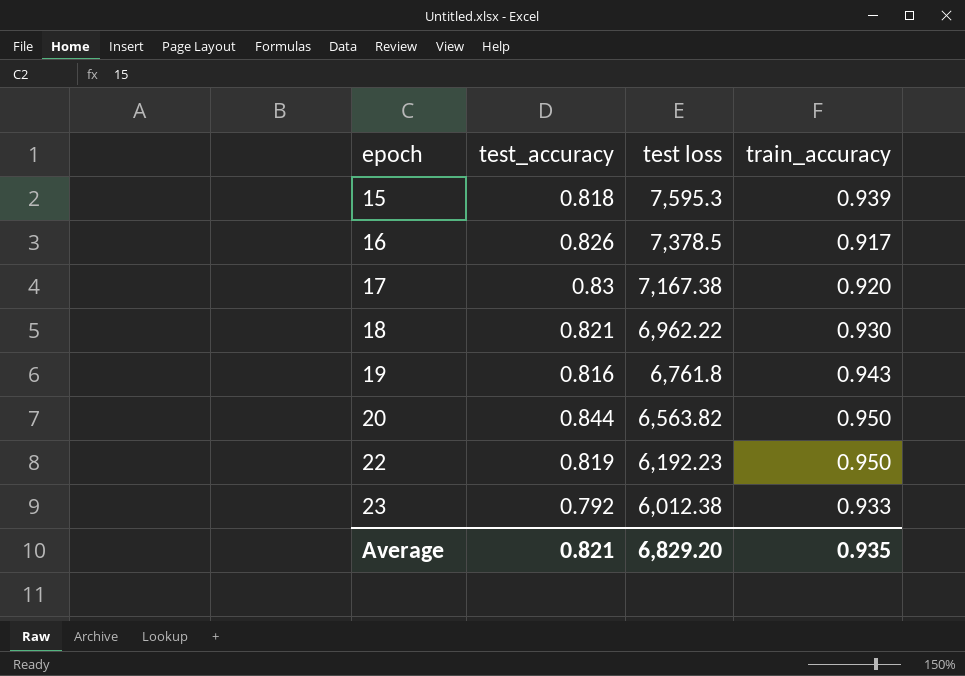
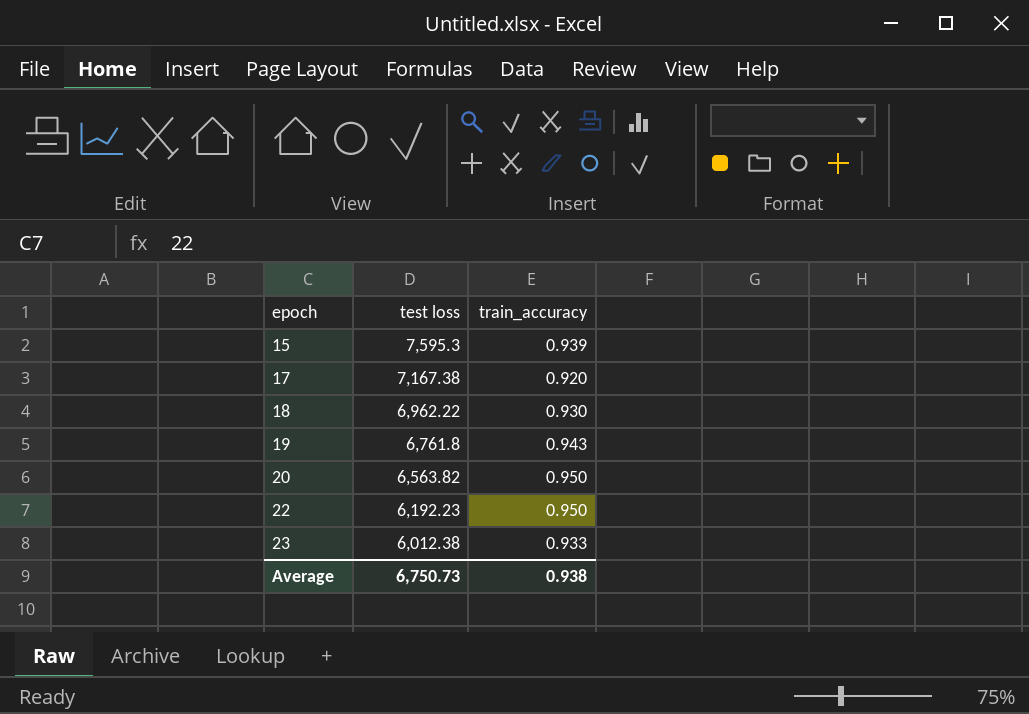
column test_accuracy | position: 2 -> none
row 16: 0.826 | 7,378.5 | 0.917 -> none
Average | test loss: 6,829.20 -> 6,750.73
Average | train_accuracy: 0.935 -> 0.938

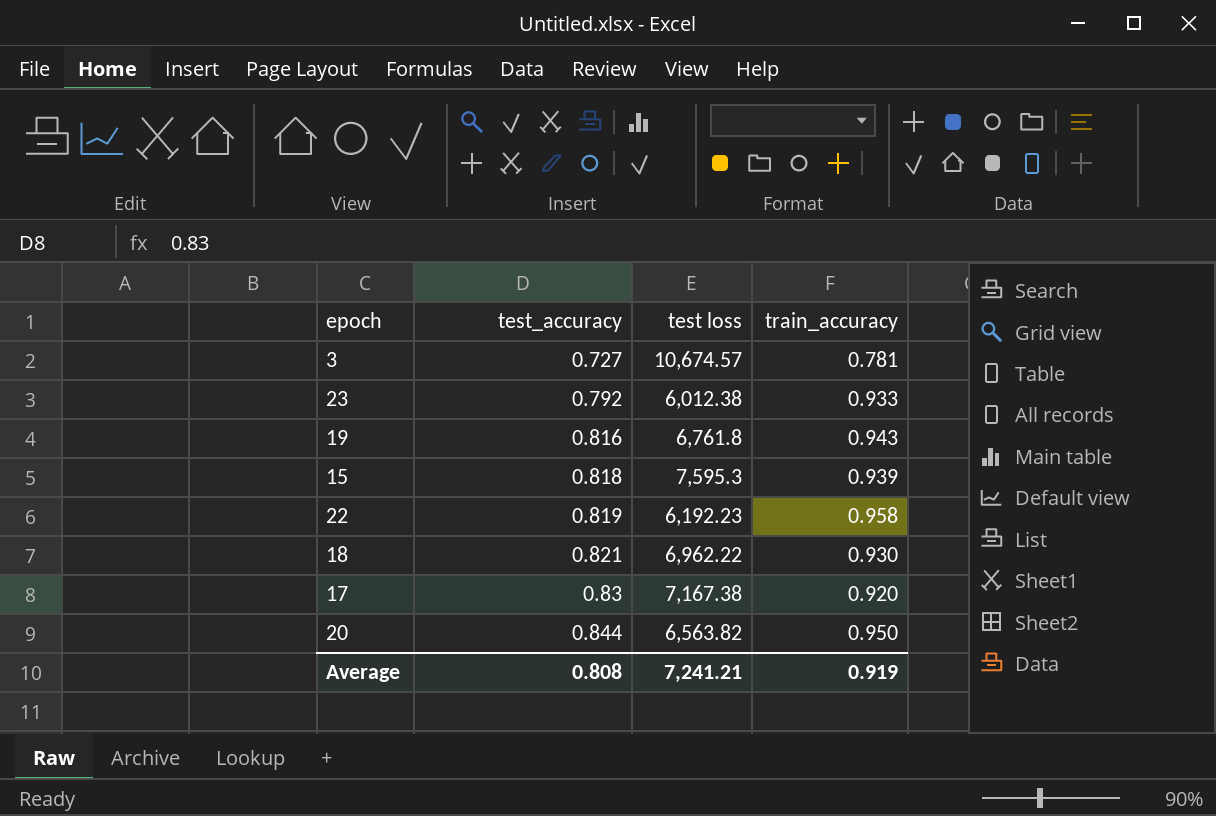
row order: epoch ascending -> test_accuracy ascending
column test_accuracy | position: none -> 2
row 3: none -> 0.727 | 10,674.57 | 0.781
22 | train_accuracy: 0.950 -> 0.958
Average | test loss: 6,750.73 -> 7,241.21
Average | train_accuracy: 0.938 -> 0.919

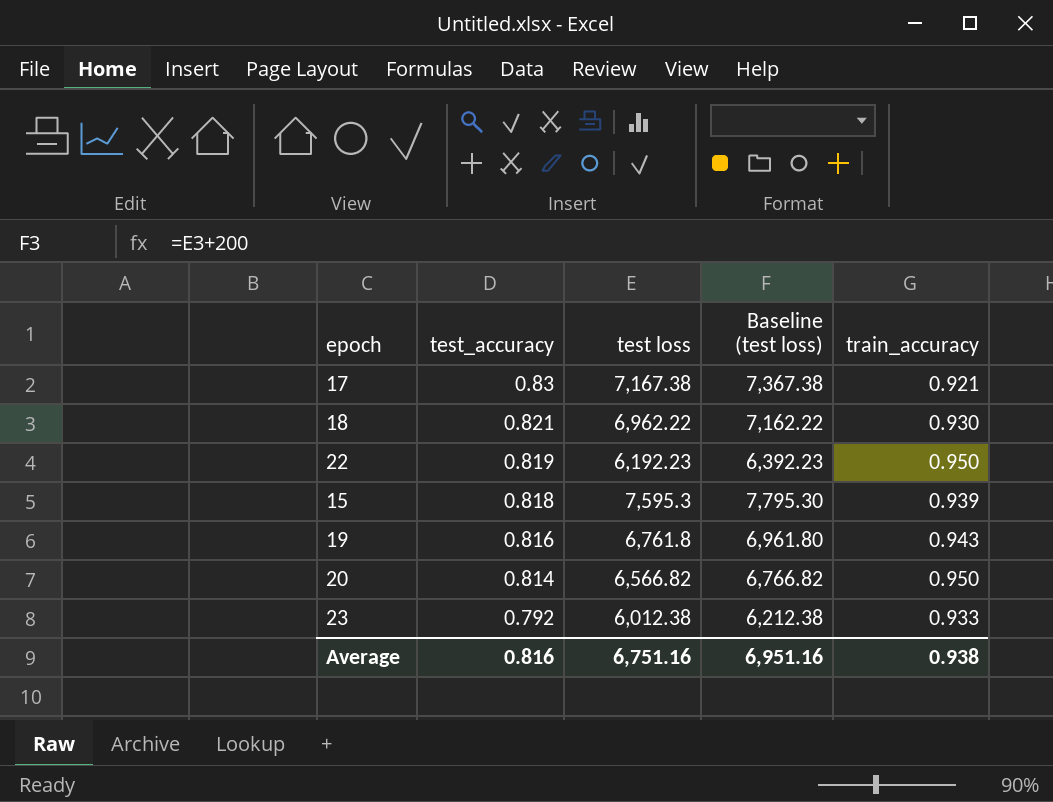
row order: test_accuracy ascending -> test_accuracy descending
column Baseline (test loss) | formula: none -> [test loss] + 200
row 3: 0.727 | 10,674.57 | 0.781 -> none
17 | train_accuracy: 0.920 -> 0.921
22 | train_accuracy: 0.958 -> 0.950
20 | test_accuracy: 0.844 -> 0.814
20 | test loss: 6,563.82 -> 6,566.82
Average | test_accuracy: 0.808 -> 0.816
Average | test loss: 7,241.21 -> 6,751.16
Average | train_accuracy: 0.919 -> 0.938

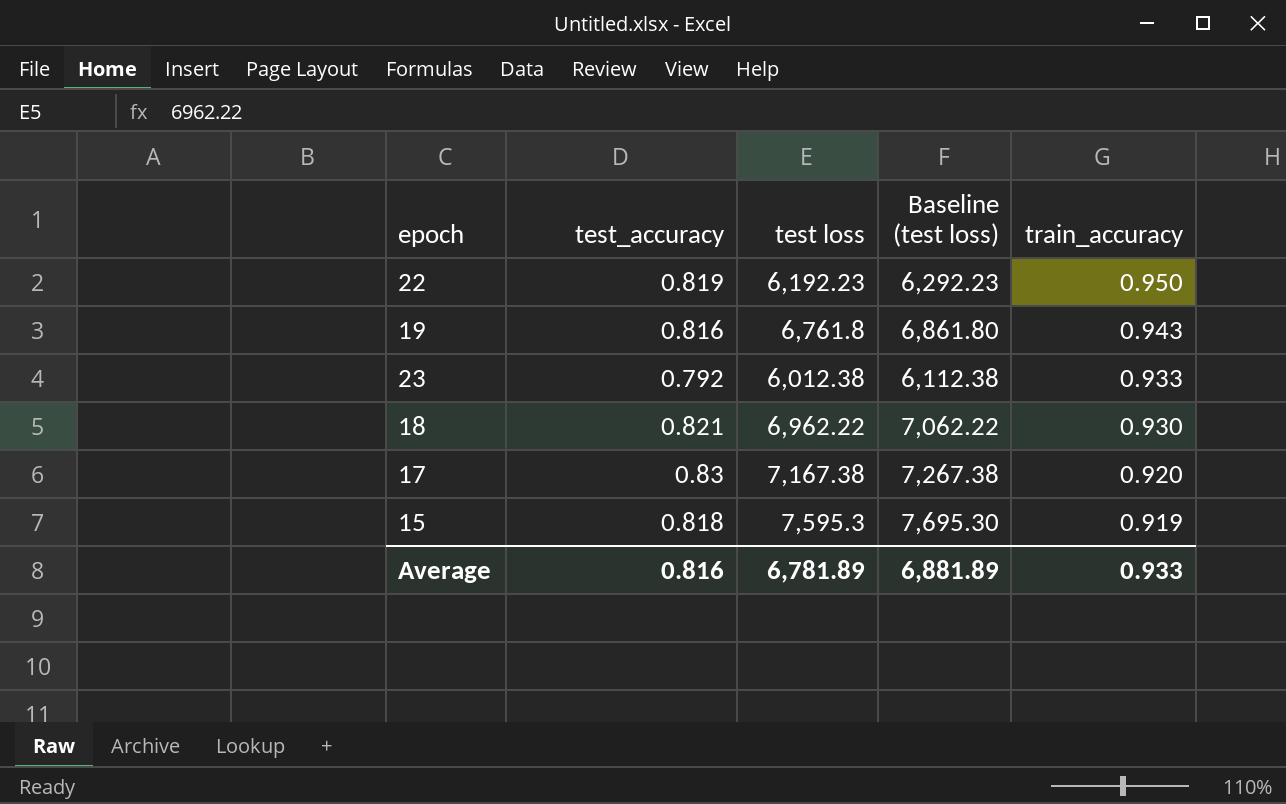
row order: test_accuracy descending -> train_accuracy descending
column Baseline (test loss) | formula: [test loss] + 200 -> [test loss] + 100
row 20: 0.814 | 6,566.82 | 6,766.82 | 0.950 -> none
17 | train_accuracy: 0.921 -> 0.920
15 | train_accuracy: 0.939 -> 0.919
Average | test loss: 6,751.16 -> 6,781.89
Average | Baseline (test loss): 6,951.16 -> 6,881.89
Average | train_accuracy: 0.938 -> 0.933

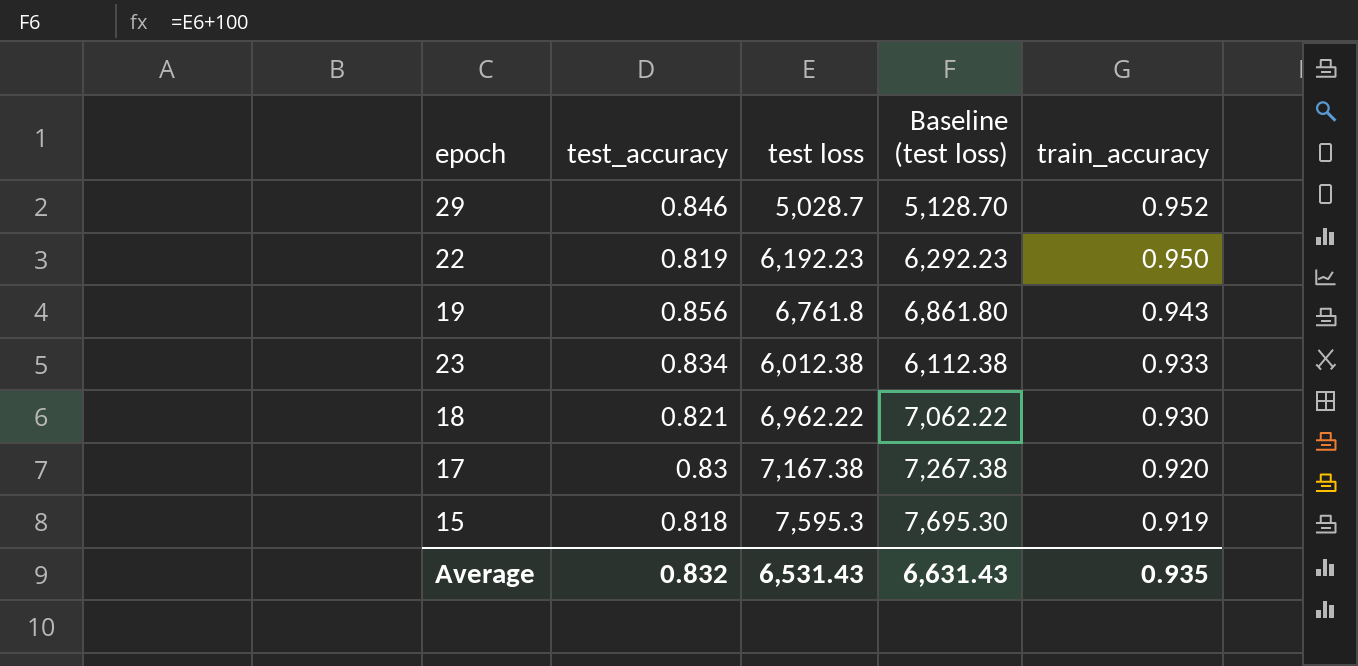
row 29: none -> 0.846 | 5,028.7 | 5,128.70 | 0.952
19 | test_accuracy: 0.816 -> 0.856
23 | test_accuracy: 0.792 -> 0.834
Average | test_accuracy: 0.816 -> 0.832
Average | test loss: 6,781.89 -> 6,531.43
Average | Baseline (test loss): 6,881.89 -> 6,631.43
Average | train_accuracy: 0.933 -> 0.935

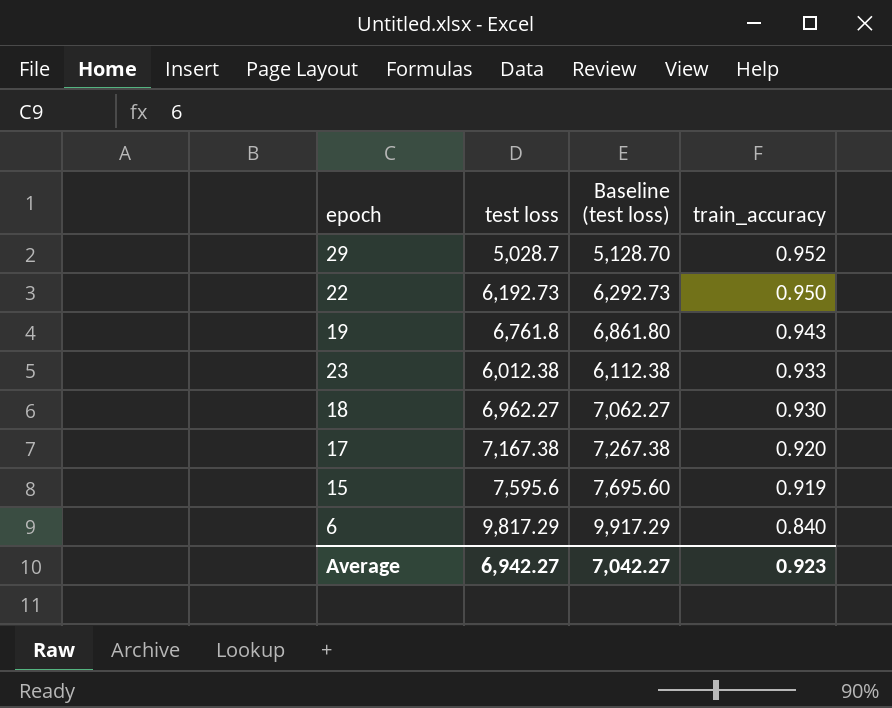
column test_accuracy | position: 2 -> none
22 | test loss: 6,192.23 -> 6,192.73
22 | Baseline (test loss): 6,292.23 -> 6,292.73
18 | test loss: 6,962.22 -> 6,962.27
18 | Baseline (test loss): 7,062.22 -> 7,062.27
15 | test loss: 7,595.3 -> 7,595.6
15 | Baseline (test loss): 7,695.30 -> 7,695.60
row 6: none -> 9,817.29 | 9,917.29 | 0.840
Average | test loss: 6,531.43 -> 6,942.27
Average | Baseline (test loss): 6,631.43 -> 7,042.27
Average | train_accuracy: 0.935 -> 0.923

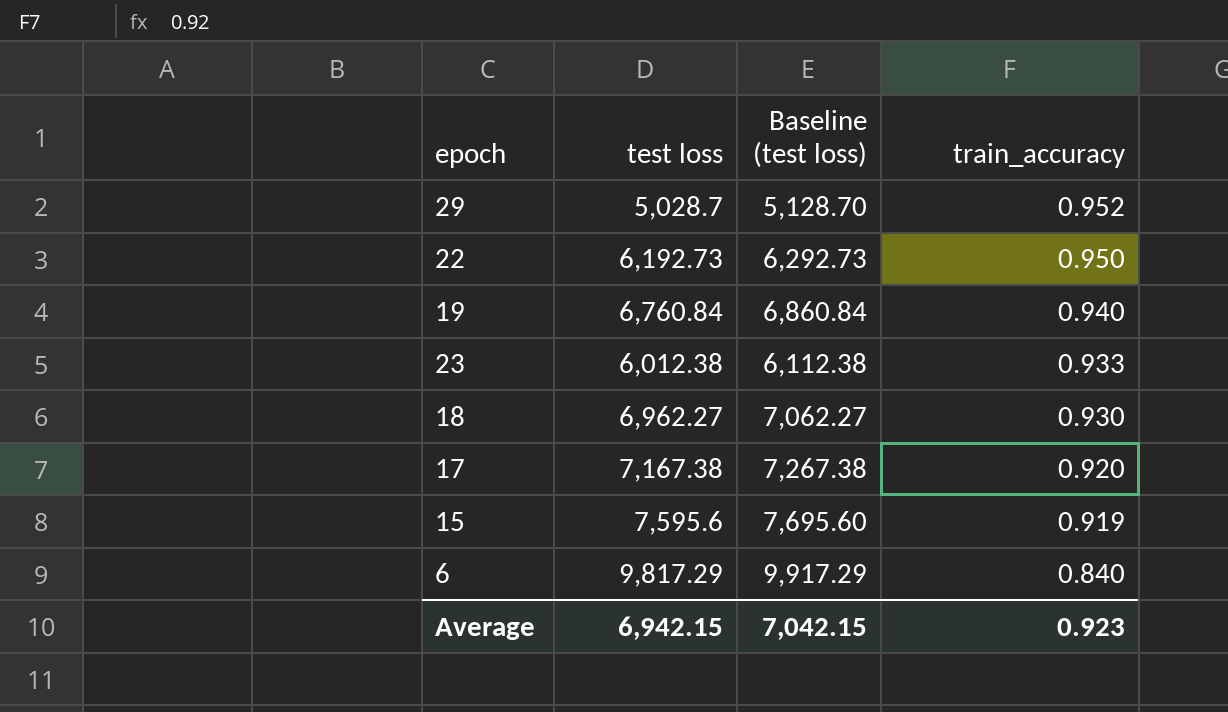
19 | test loss: 6,761.8 -> 6,760.84
19 | Baseline (test loss): 6,861.80 -> 6,860.84
19 | train_accuracy: 0.943 -> 0.940
Average | test loss: 6,942.27 -> 6,942.15
Average | Baseline (test loss): 7,042.27 -> 7,042.15

